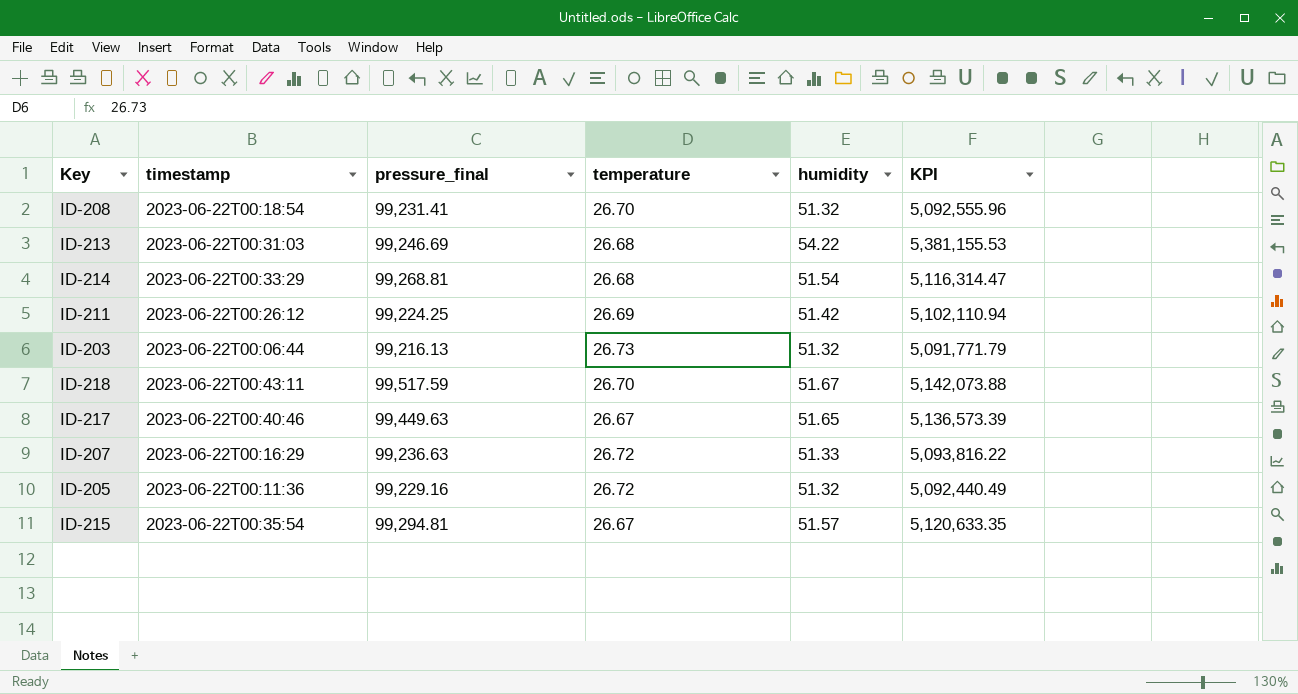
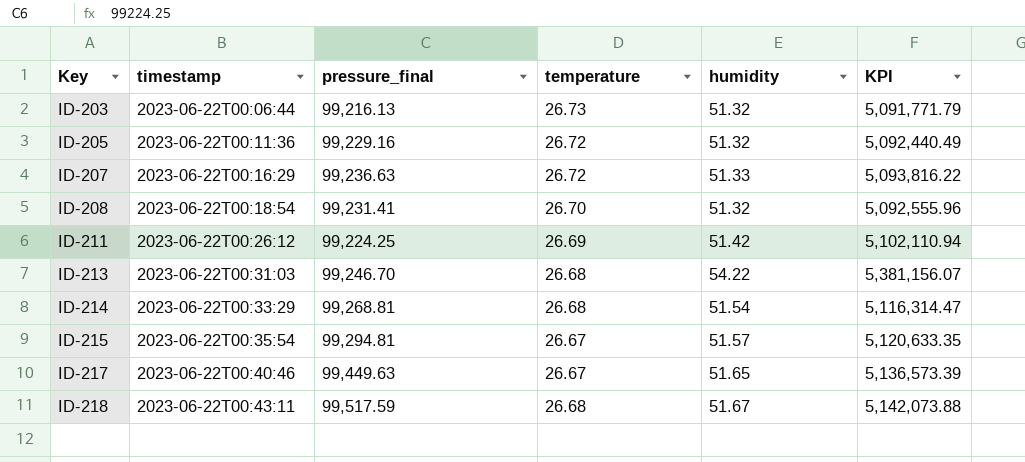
row order: none -> Key ascending
ID-213 | pressure_final: 99,246.69 -> 99,246.70
ID-213 | KPI: 5,381,155.53 -> 5,381,156.07
ID-218 | temperature: 26.70 -> 26.68

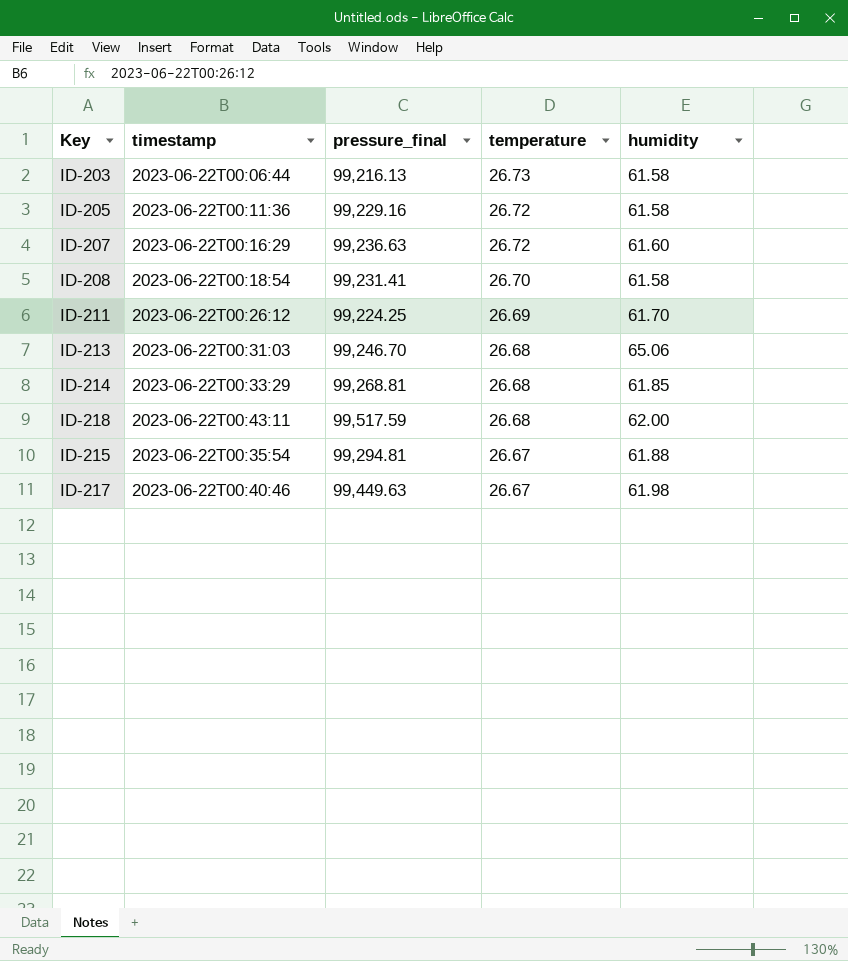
row order: Key ascending -> temperature descending
column KPI | formula: [pressure_final] * [humidity] -> none
ID-203 | humidity: 51.32 -> 61.58
ID-205 | humidity: 51.32 -> 61.58
ID-207 | humidity: 51.33 -> 61.60
ID-208 | humidity: 51.32 -> 61.58
ID-211 | humidity: 51.42 -> 61.70
ID-213 | humidity: 54.22 -> 65.06
ID-214 | humidity: 51.54 -> 61.85
ID-218 | humidity: 51.67 -> 62.00
ID-215 | humidity: 51.57 -> 61.88
ID-217 | humidity: 51.65 -> 61.98

